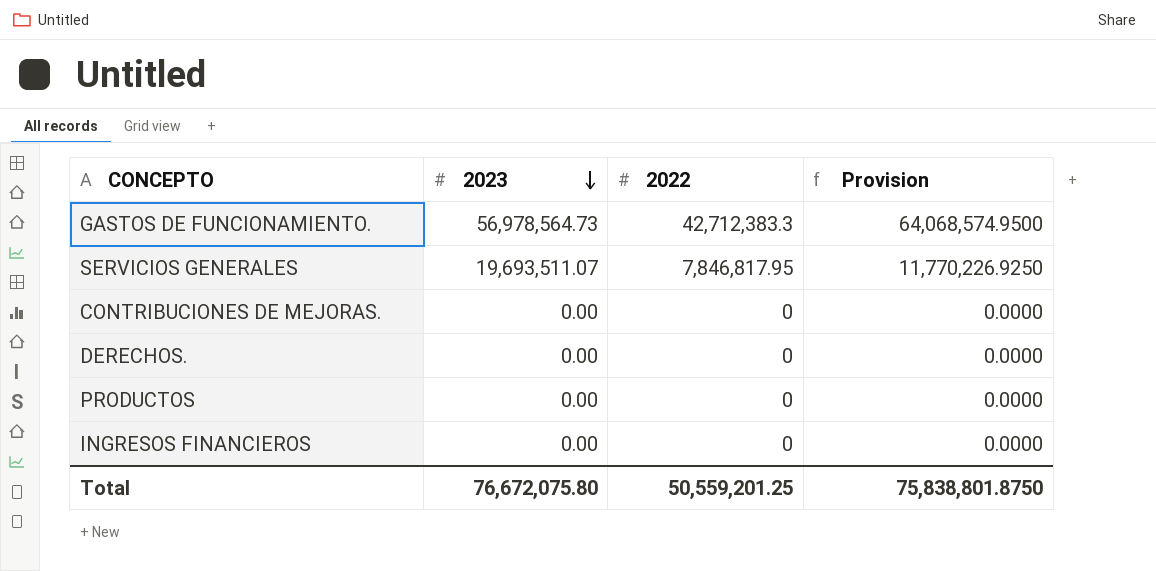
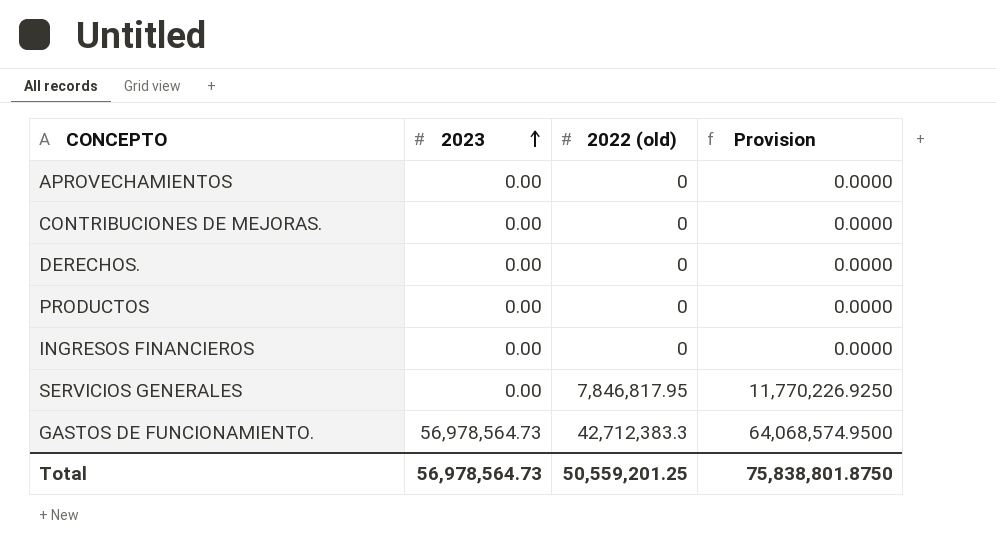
row order: 2023 descending -> 2023 ascending
column name: 2022 -> 2022 (old)
row APROVECHAMIENTOS: none -> 0.00 | 0 | 0.0000
SERVICIOS GENERALES | 2023: 19,693,511.07 -> 0.00
Total | 2023: 76,672,075.80 -> 56,978,564.73

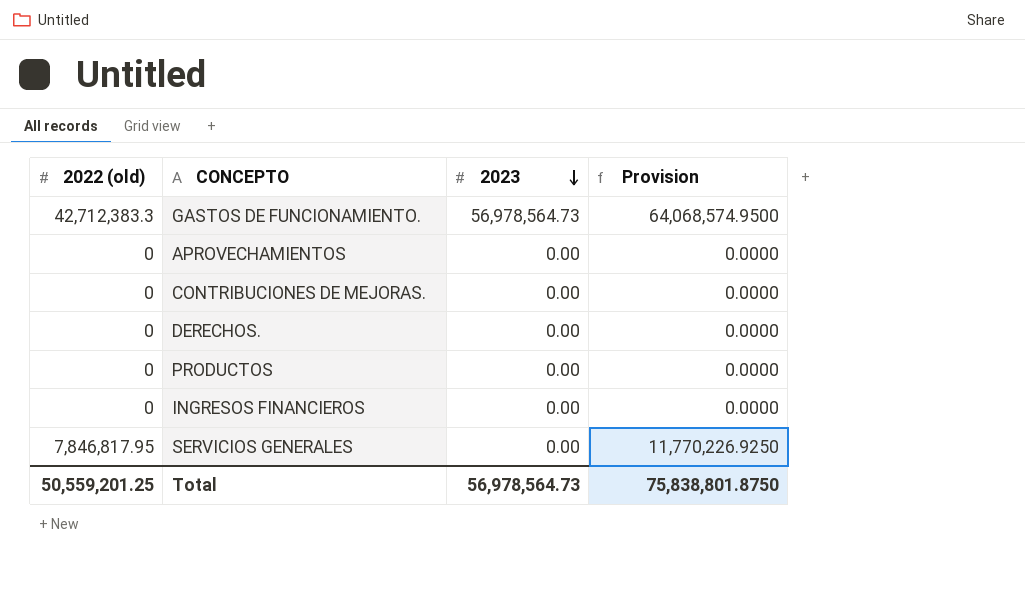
row order: 2023 ascending -> 2023 descending
column 2022 (old) | position: 3 -> 1

